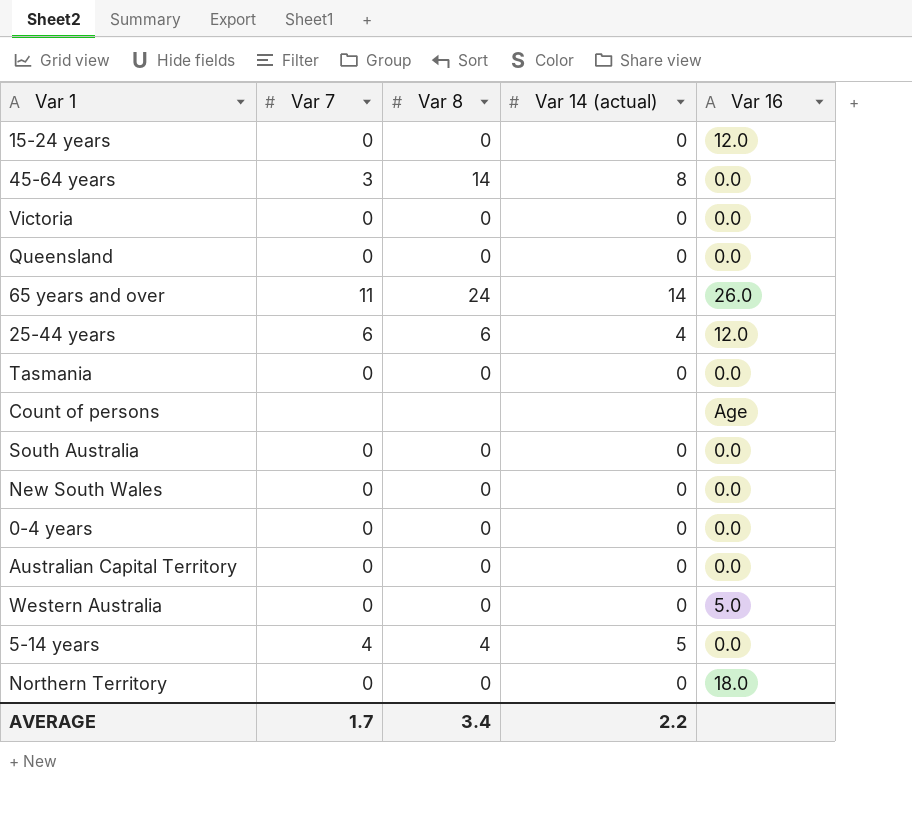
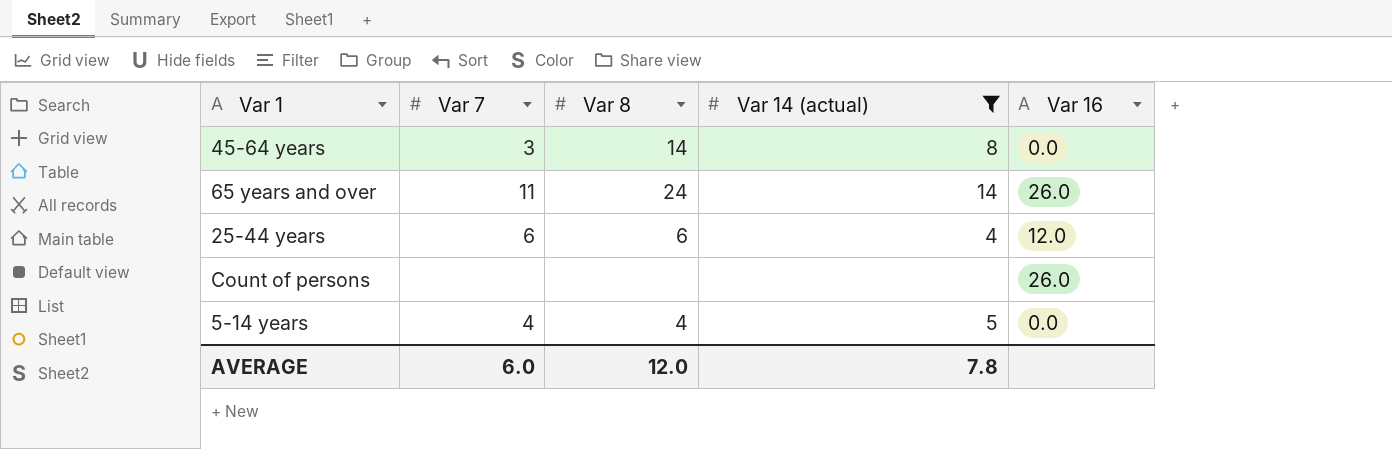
filter: none -> Var 14 (actual) != 0
Count of persons | Var 16: Age -> 26.0
AVERAGE | Var 7: 1.7 -> 6.0
AVERAGE | Var 8: 3.4 -> 12.0
AVERAGE | Var 14 (actual): 2.2 -> 7.8

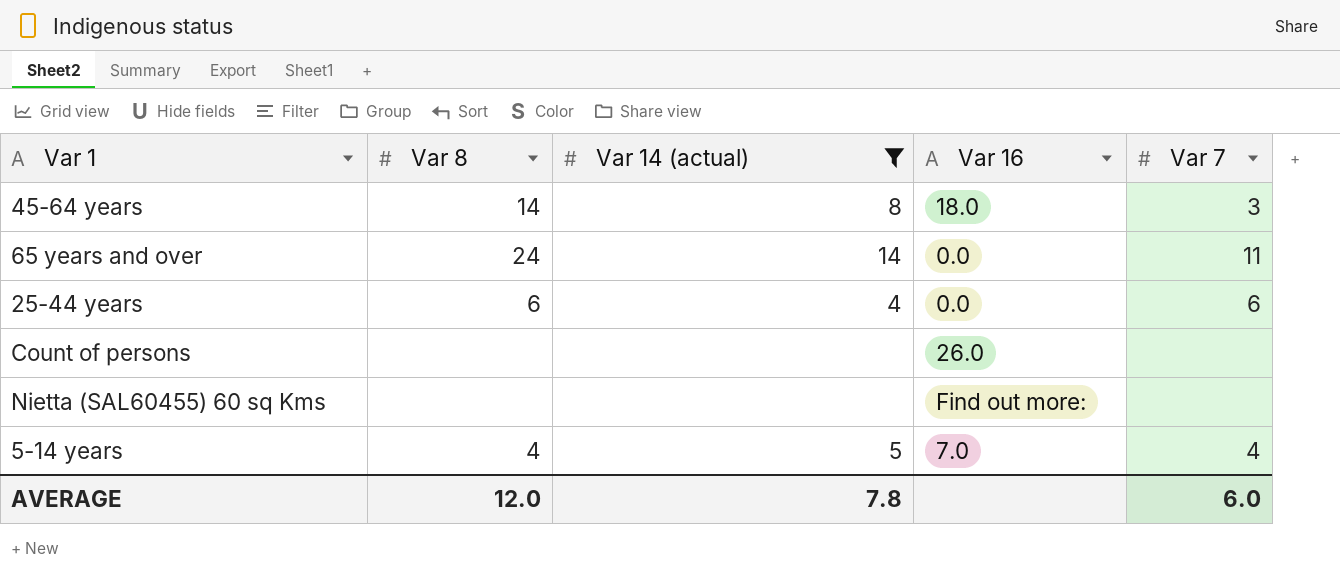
column Var 7 | position: 2 -> 5
45-64 years | Var 16: 0.0 -> 18.0
65 years and over | Var 16: 26.0 -> 0.0
25-44 years | Var 16: 12.0 -> 0.0
row Nietta (SAL60455) 60 sq Kms: none -> none | none | Find out more: | none
5-14 years | Var 16: 0.0 -> 7.0

